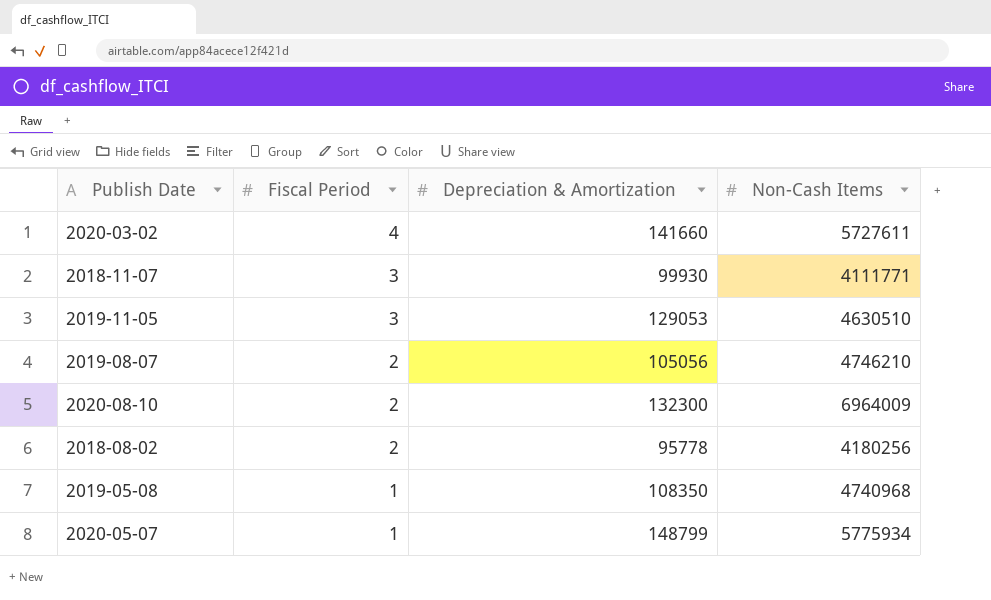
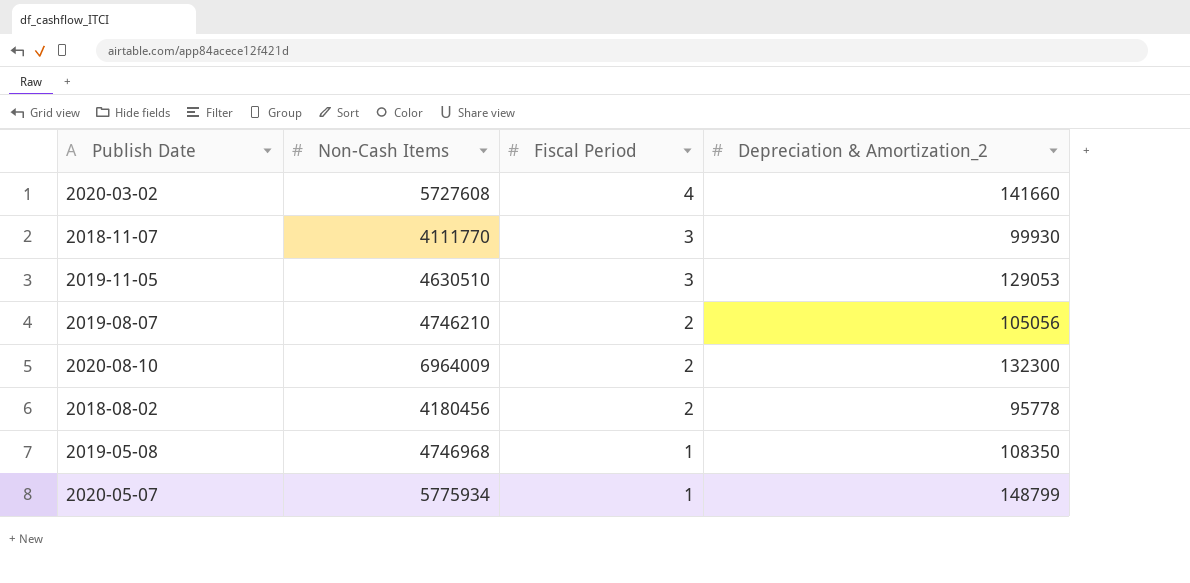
column Non-Cash Items | position: 4 -> 2
column name: Depreciation & Amortization -> Depreciation & Amortization_2
2020-03-02 | Non-Cash Items: 5727611 -> 5727608
2018-11-07 | Non-Cash Items: 4111771 -> 4111770
2018-08-02 | Non-Cash Items: 4180256 -> 4180456
2019-05-08 | Non-Cash Items: 4740968 -> 4746968

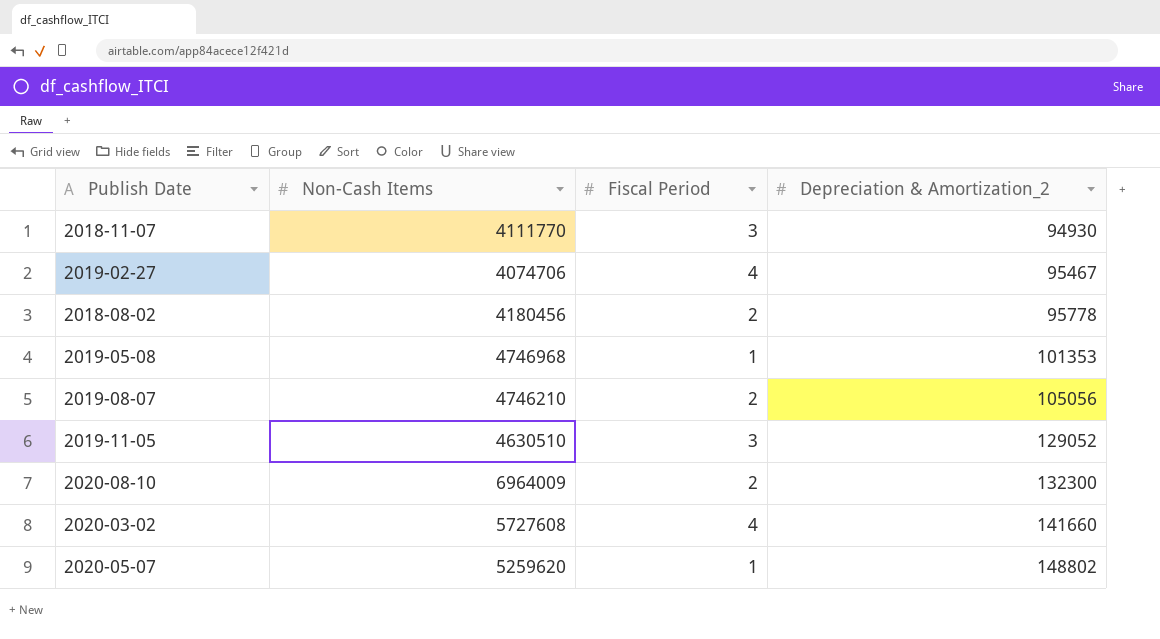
row order: Fiscal Period descending -> Depreciation & Amortization_2 ascending
2018-11-07 | Depreciation & Amortization_2: 99930 -> 94930
row 2019-02-27: none -> 4074706 | 4 | 95467
2019-05-08 | Depreciation & Amortization_2: 108350 -> 101353
2019-11-05 | Depreciation & Amortization_2: 129053 -> 129052
2020-05-07 | Non-Cash Items: 5775934 -> 5259620
2020-05-07 | Depreciation & Amortization_2: 148799 -> 148802

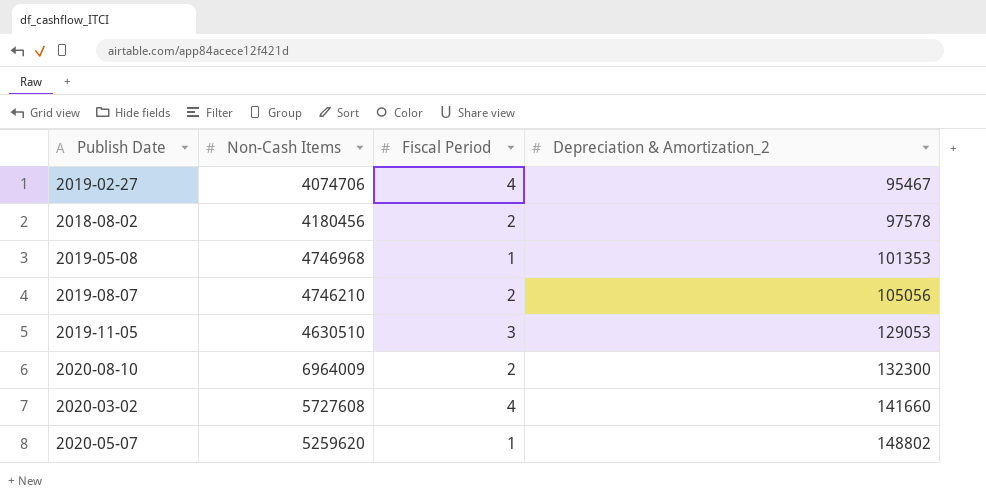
row 2018-11-07: 4111770 | 3 | 94930 -> none
2018-08-02 | Depreciation & Amortization_2: 95778 -> 97578
2019-11-05 | Depreciation & Amortization_2: 129052 -> 129053

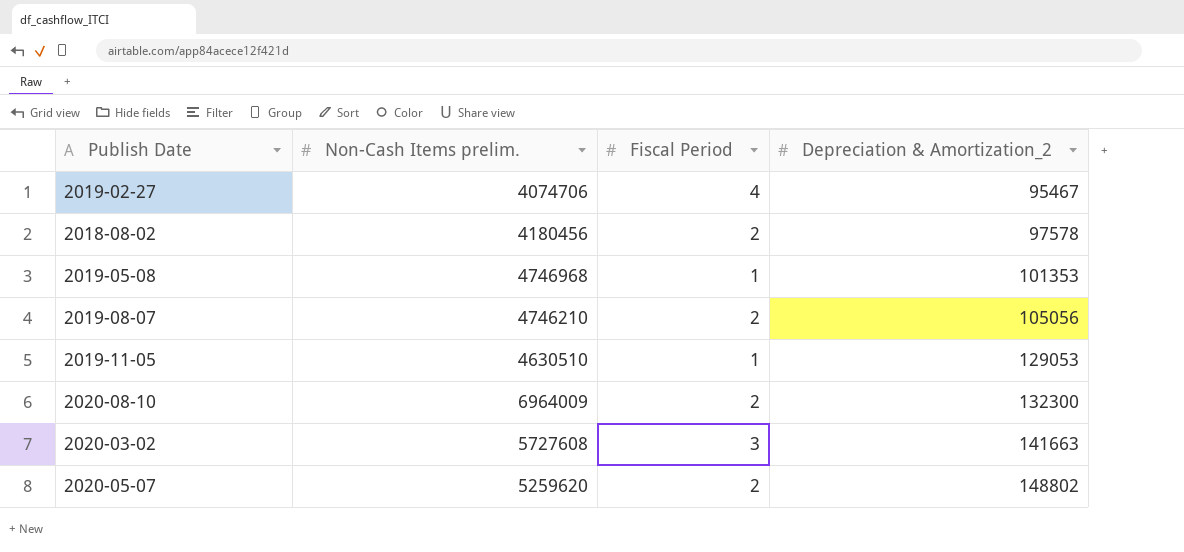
column name: Non-Cash Items -> Non-Cash Items prelim.
2019-11-05 | Fiscal Period: 3 -> 1
2020-03-02 | Fiscal Period: 4 -> 3
2020-03-02 | Depreciation & Amortization_2: 141660 -> 141663
2020-05-07 | Fiscal Period: 1 -> 2

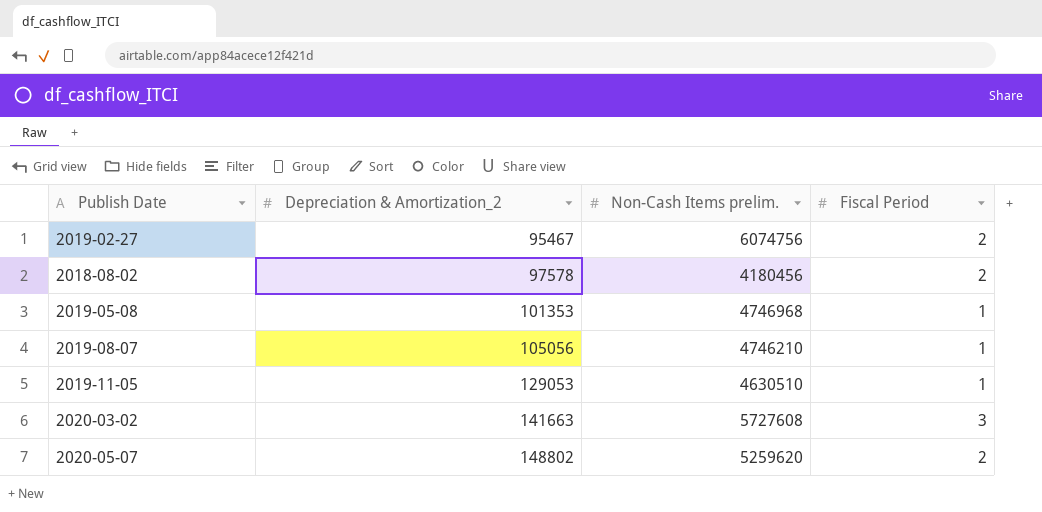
column Depreciation & Amortization_2 | position: 4 -> 2
row 2020-08-10: 6964009 | 2 | 132300 -> none
2019-02-27 | Non-Cash Items prelim.: 4074706 -> 6074756
2019-02-27 | Fiscal Period: 4 -> 2
2019-08-07 | Fiscal Period: 2 -> 1

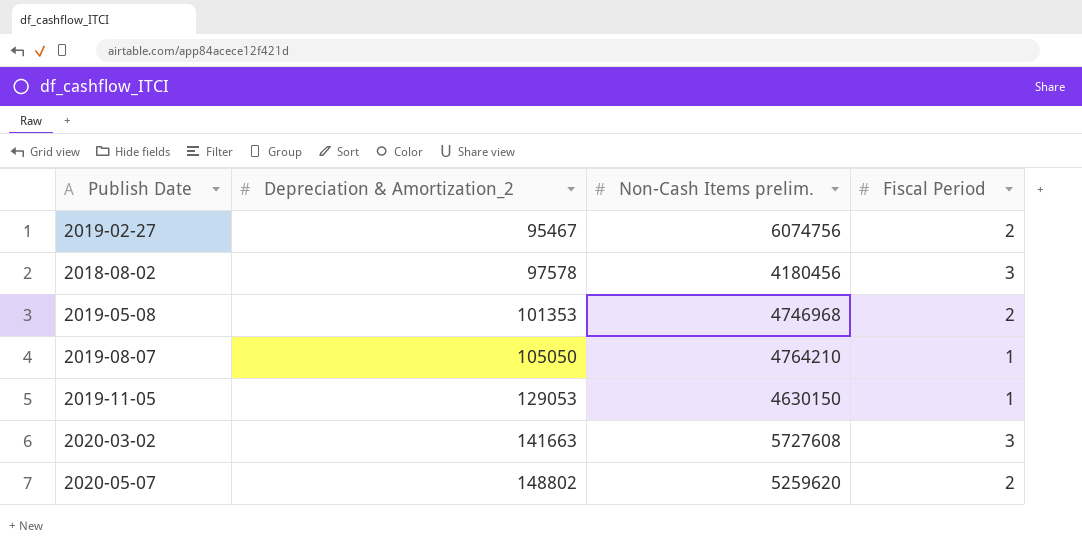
2018-08-02 | Fiscal Period: 2 -> 3
2019-05-08 | Fiscal Period: 1 -> 2
2019-08-07 | Depreciation & Amortization_2: 105056 -> 105050
2019-08-07 | Non-Cash Items prelim.: 4746210 -> 4764210
2019-11-05 | Non-Cash Items prelim.: 4630510 -> 4630150

